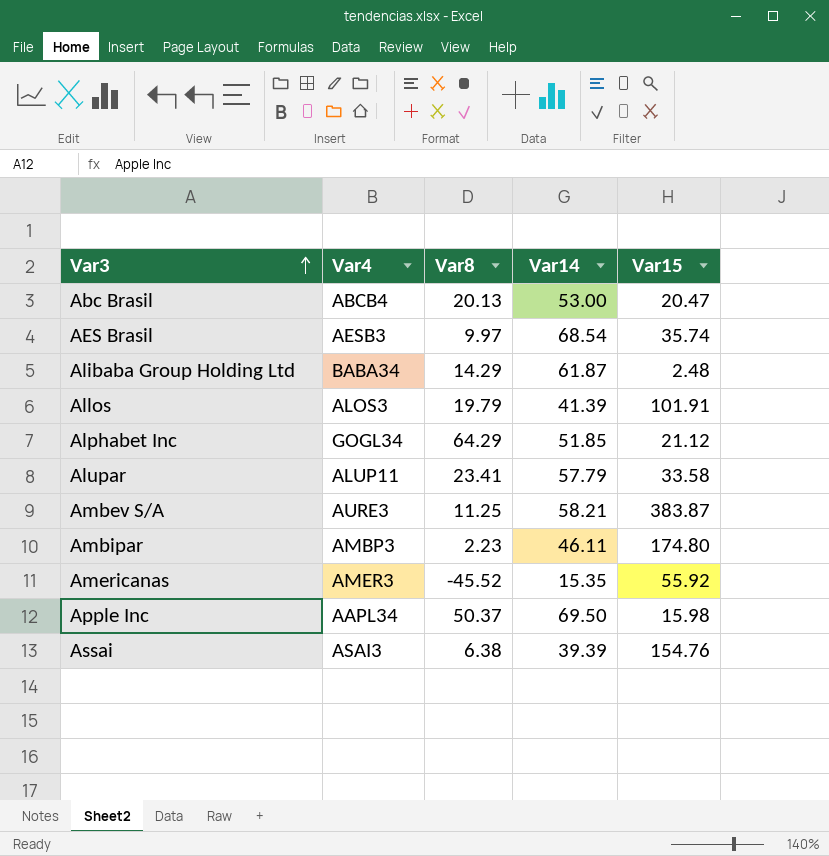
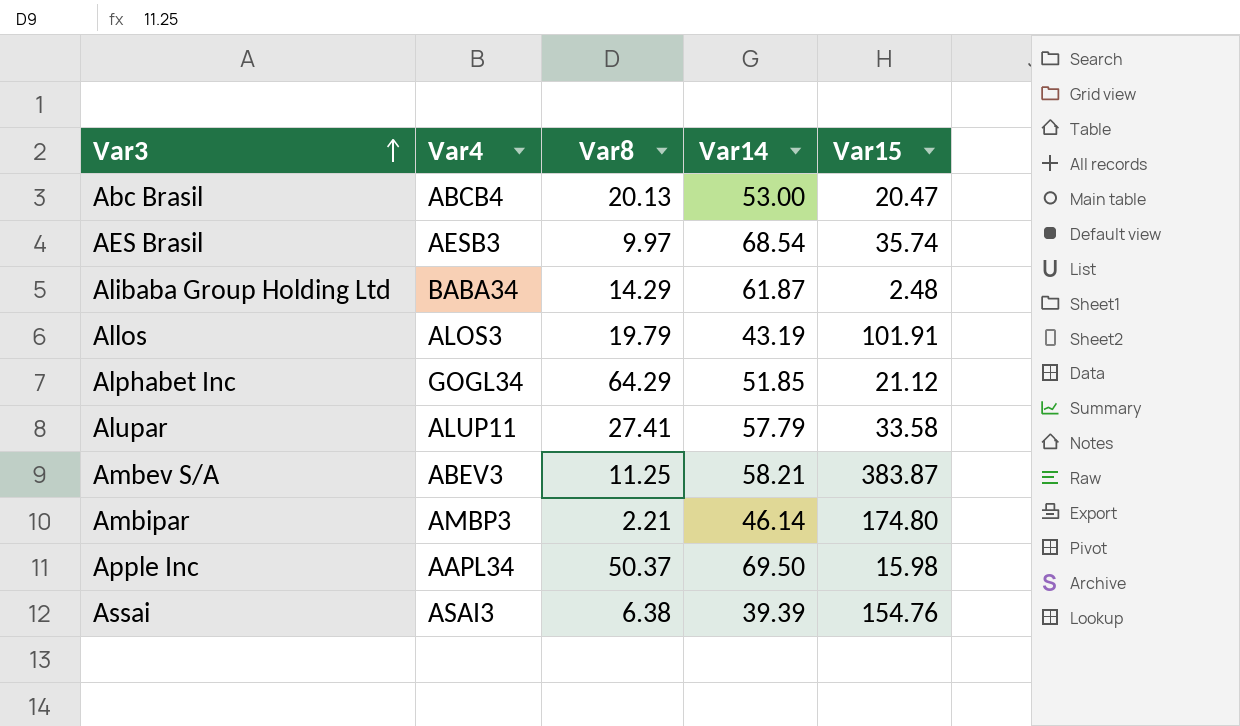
row Americanas: AMER3 | -45.52 | 15.35 | 55.92 -> none
Allos | Var14: 41.39 -> 43.19
Alupar | Var8: 23.41 -> 27.41
Ambev S/A | Var4: AURE3 -> ABEV3
Ambipar | Var8: 2.23 -> 2.21
Ambipar | Var14: 46.11 -> 46.14

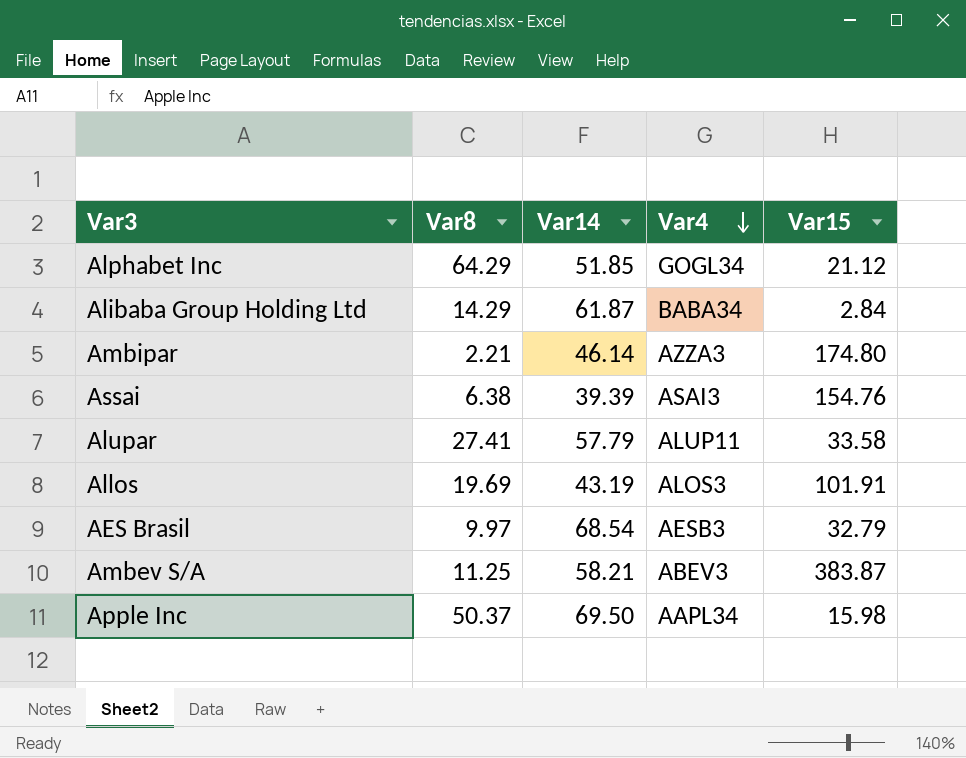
row order: Var3 ascending -> Var4 descending
column Var4 | position: 2 -> 4
row Abc Brasil: ABCB4 | 20.13 | 53.00 | 20.47 -> none
Alibaba Group Holding Ltd | Var15: 2.48 -> 2.84
Ambipar | Var4: AMBP3 -> AZZA3
Allos | Var8: 19.79 -> 19.69
AES Brasil | Var15: 35.74 -> 32.79

